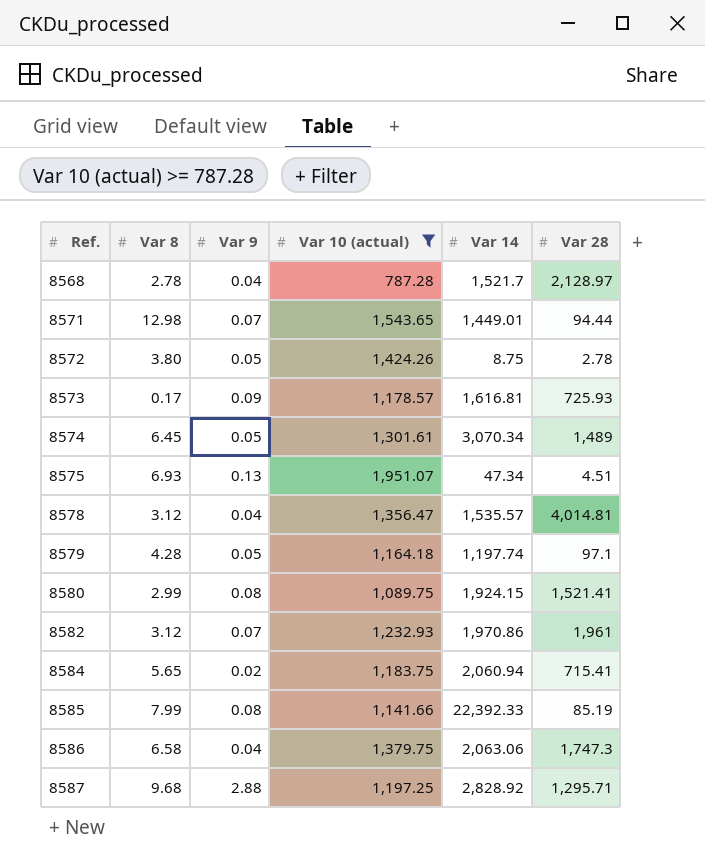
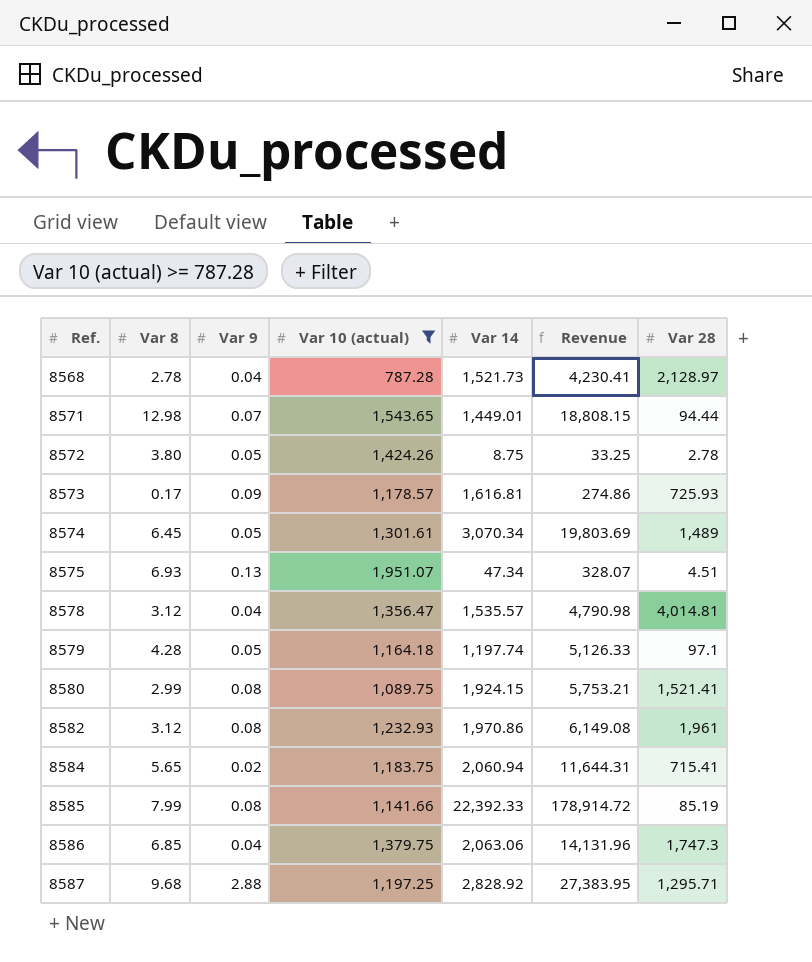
column Revenue | formula: none -> [Var 8] * [Var 14]
8568 | Var 14: 1,521.7 -> 1,521.73
8582 | Var 9: 0.07 -> 0.08
8586 | Var 8: 6.58 -> 6.85

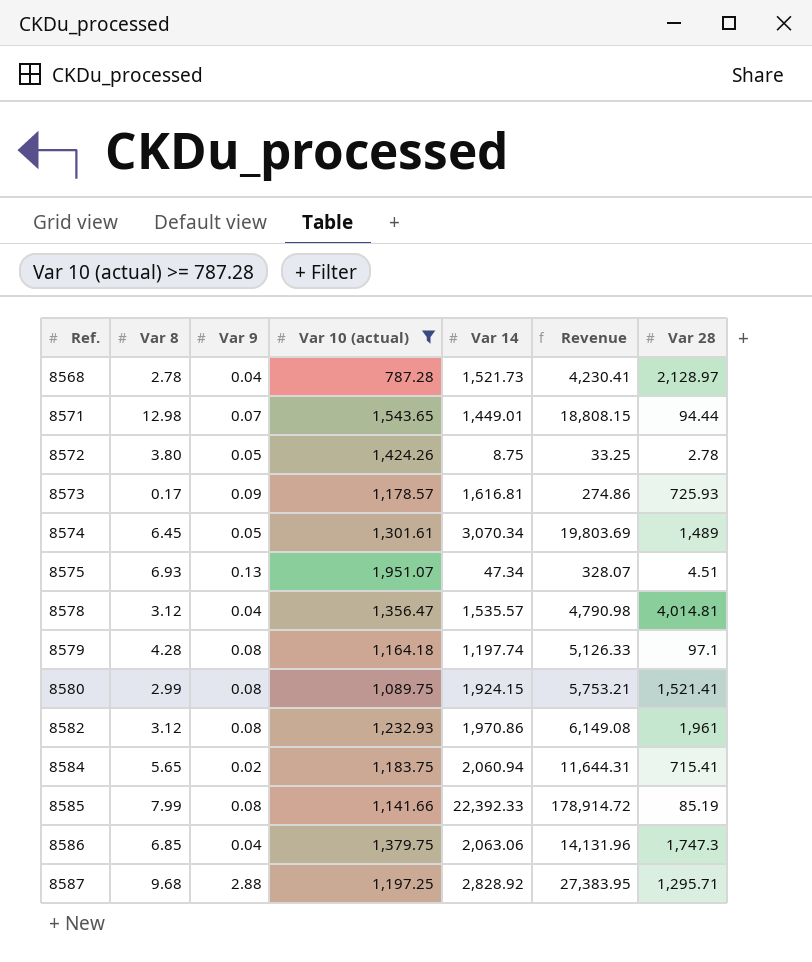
8579 | Var 9: 0.05 -> 0.08

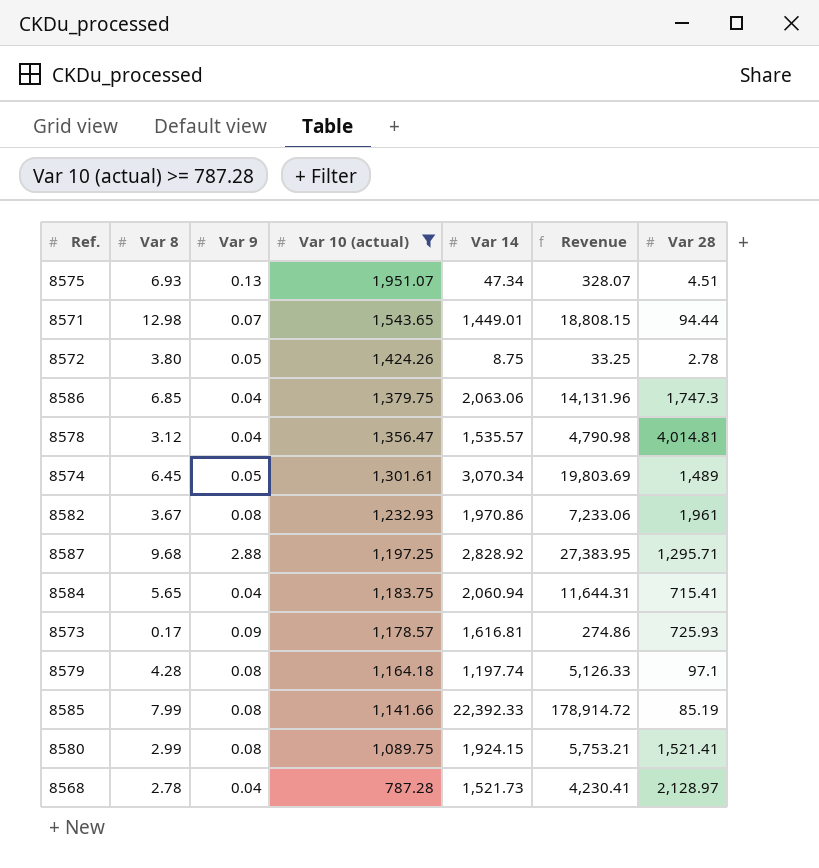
row order: Ref. ascending -> Var 10 (actual) descending
8582 | Var 8: 3.12 -> 3.67
8582 | Revenue: 6,149.08 -> 7,233.06
8584 | Var 9: 0.02 -> 0.04

